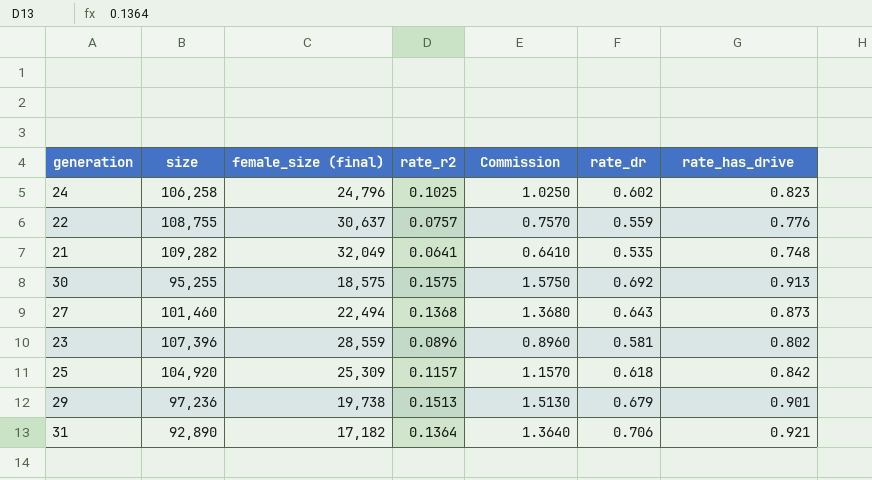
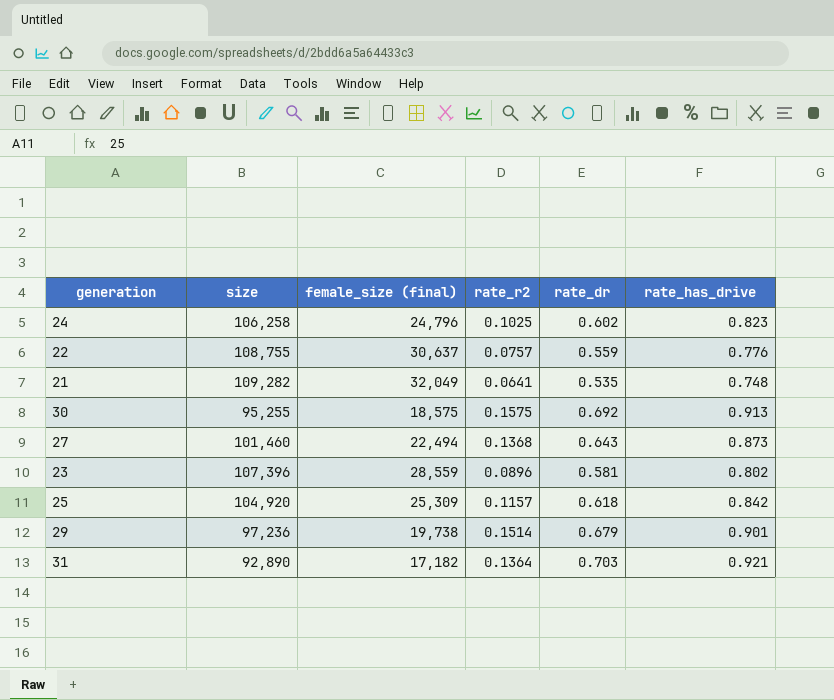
column Commission | formula: [rate_r2] * 10 -> none
29 | rate_r2: 0.1513 -> 0.1514
31 | rate_dr: 0.706 -> 0.703

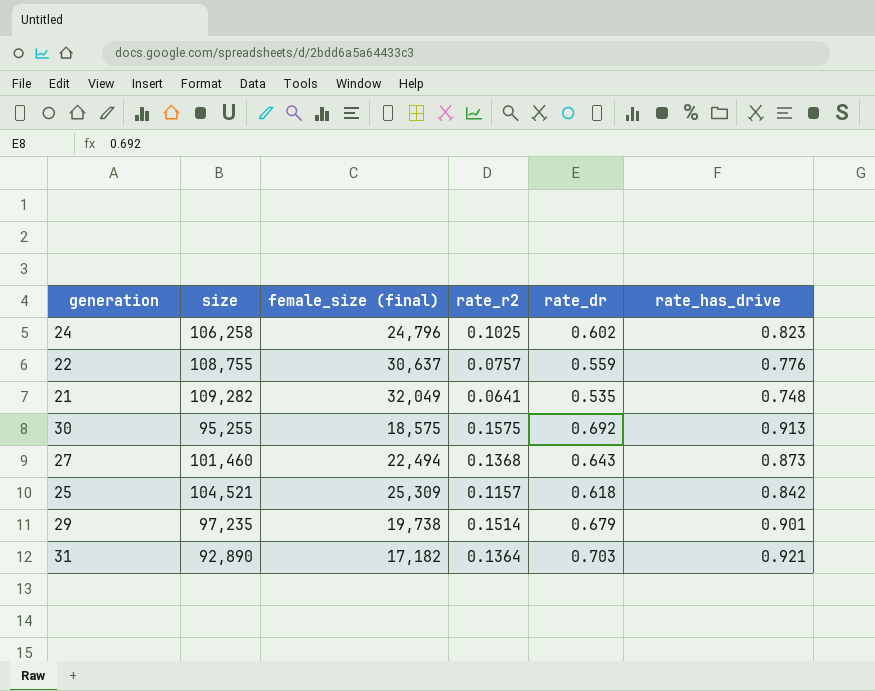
row 23: 107,396 | 28,559 | 0.0896 | 0.581 | 0.802 -> none
25 | size: 104,920 -> 104,521
29 | size: 97,236 -> 97,235

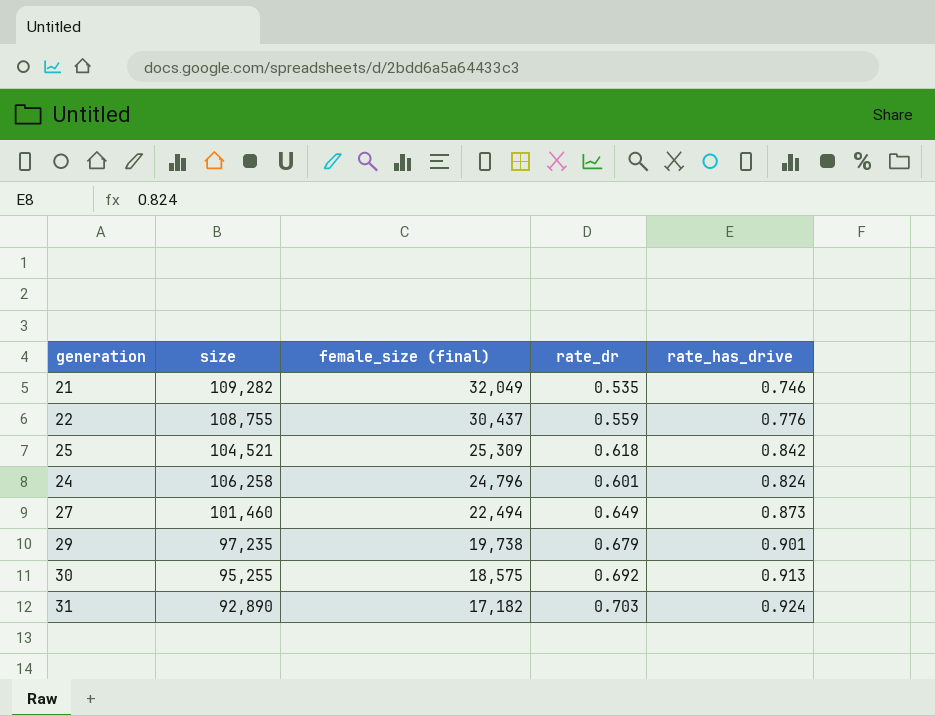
row order: none -> female_size (final) descending
column rate_r2 | position: 4 -> none
21 | rate_has_drive: 0.748 -> 0.746
22 | female_size (final): 30,637 -> 30,437
24 | rate_dr: 0.602 -> 0.601
24 | rate_has_drive: 0.823 -> 0.824
27 | rate_dr: 0.643 -> 0.649
31 | rate_has_drive: 0.921 -> 0.924

